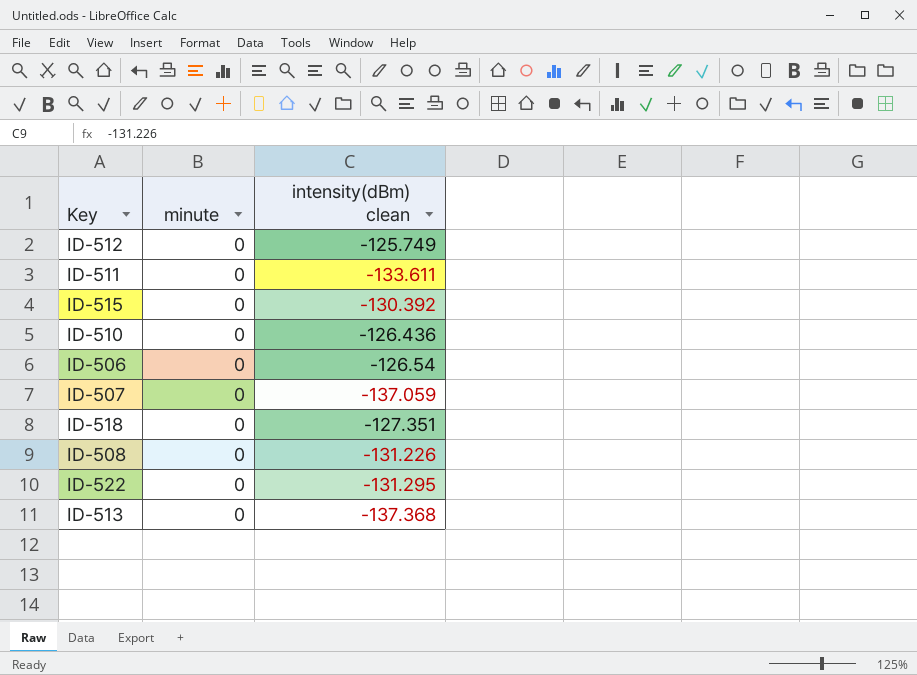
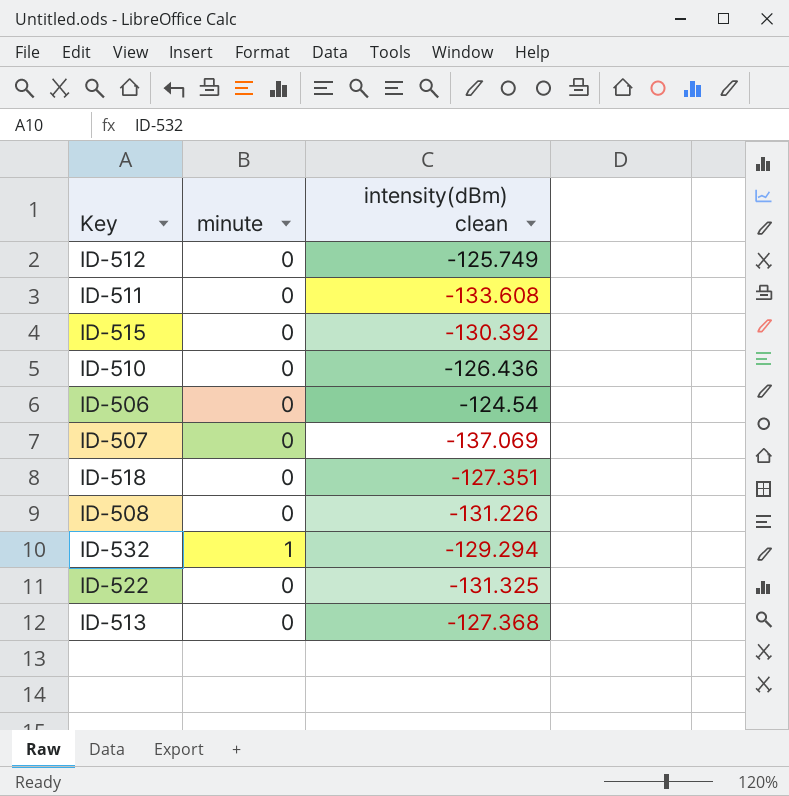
ID-511 | intensity(dBm) clean: -133.611 -> -133.608
ID-506 | intensity(dBm) clean: -126.54 -> -124.54
ID-507 | intensity(dBm) clean: -137.059 -> -137.069
row ID-532: none -> 1 | -129.294
ID-522 | intensity(dBm) clean: -131.295 -> -131.325
ID-513 | intensity(dBm) clean: -137.368 -> -127.368

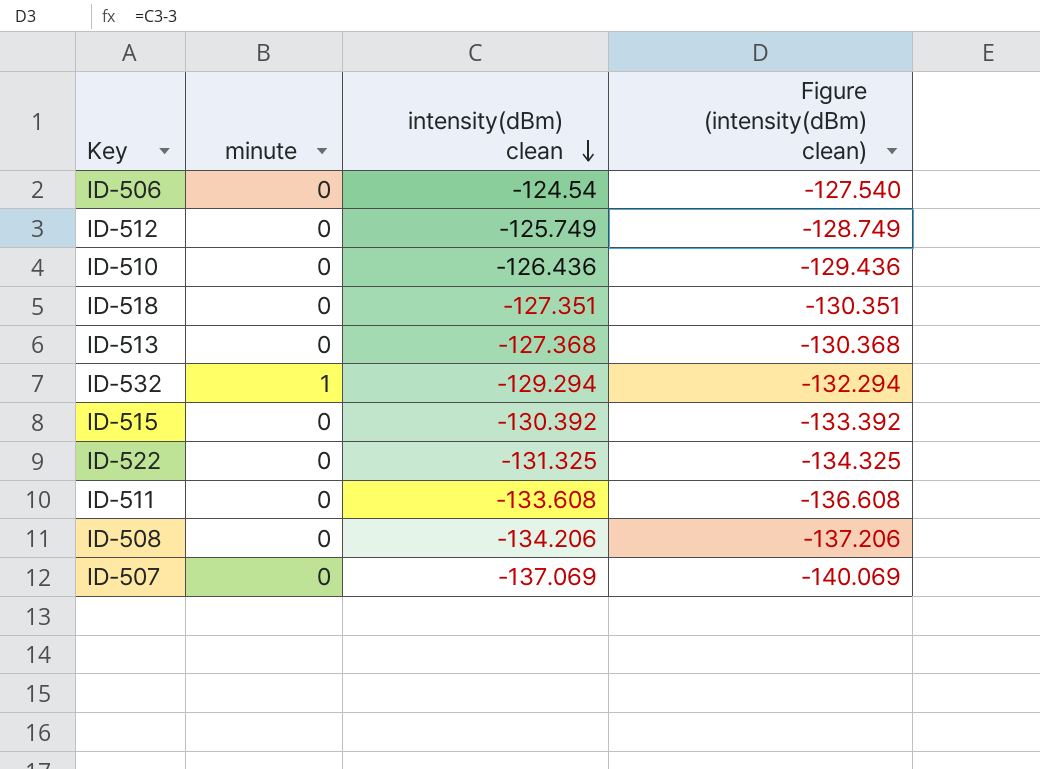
row order: none -> intensity(dBm) clean descending
column Figure (intensity(dBm) clean) | formula: none -> [intensity(dBm) clean] - 3
ID-508 | intensity(dBm) clean: -131.226 -> -134.206

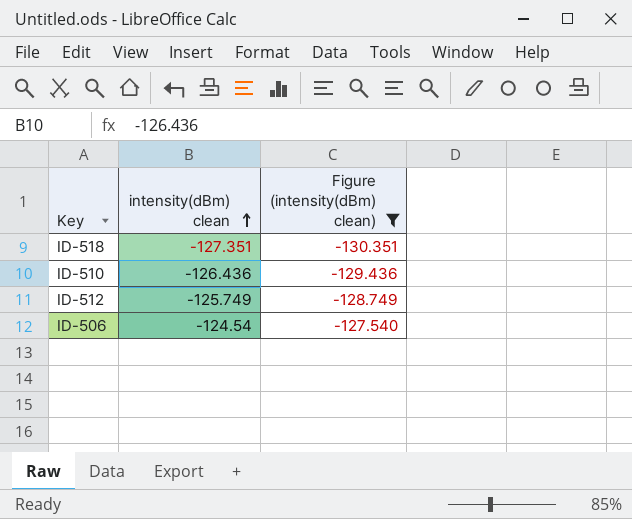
filter: none -> Figure (intensity(dBm) clean) >= -130.351
row order: intensity(dBm) clean descending -> intensity(dBm) clean ascending
column minute | position: 2 -> none

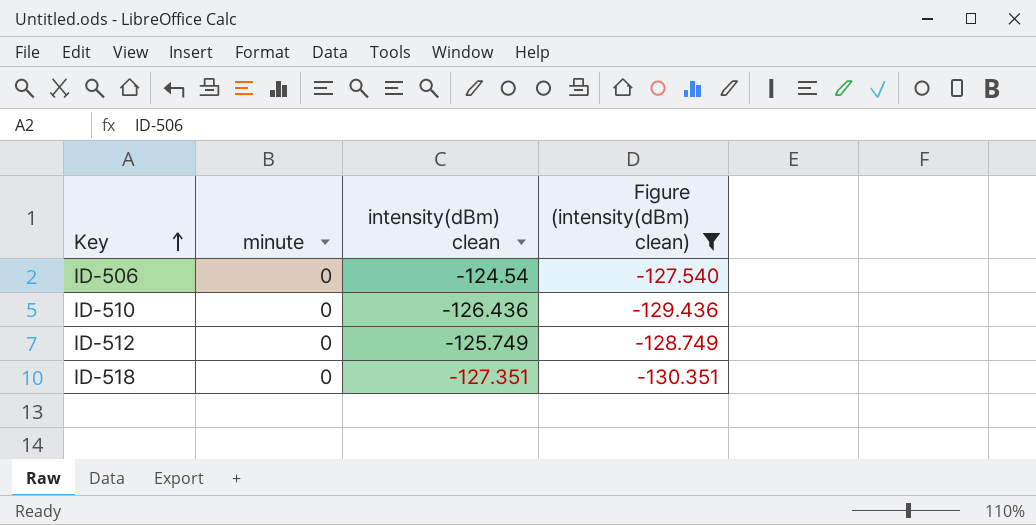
row order: intensity(dBm) clean ascending -> Key ascending
column minute | position: none -> 2

